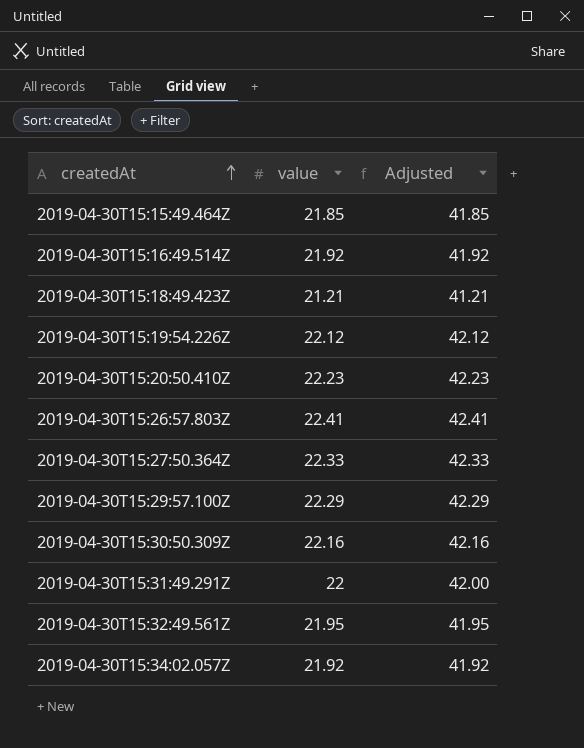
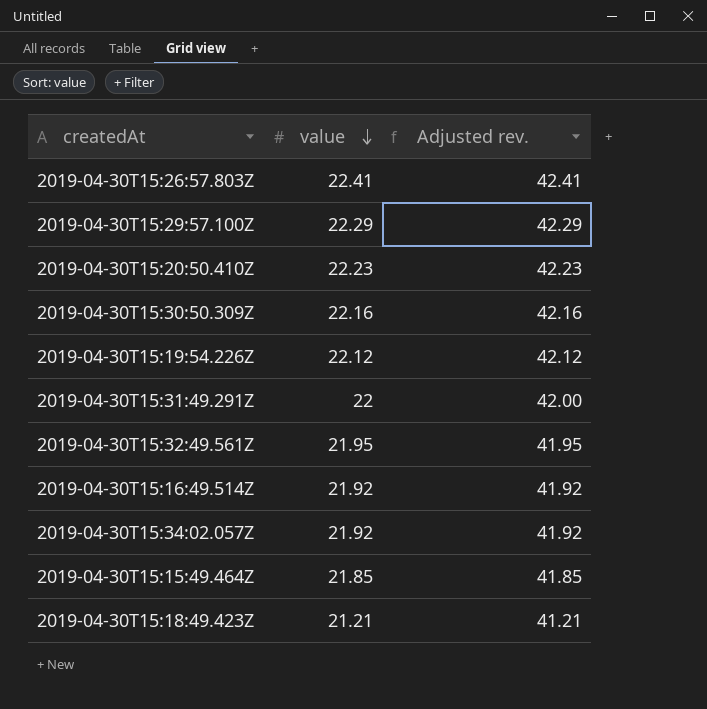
row order: createdAt ascending -> value descending
column name: Adjusted -> Adjusted rev.
row 2019-04-30T15:27:50.364Z: 22.33 | 42.33 -> none

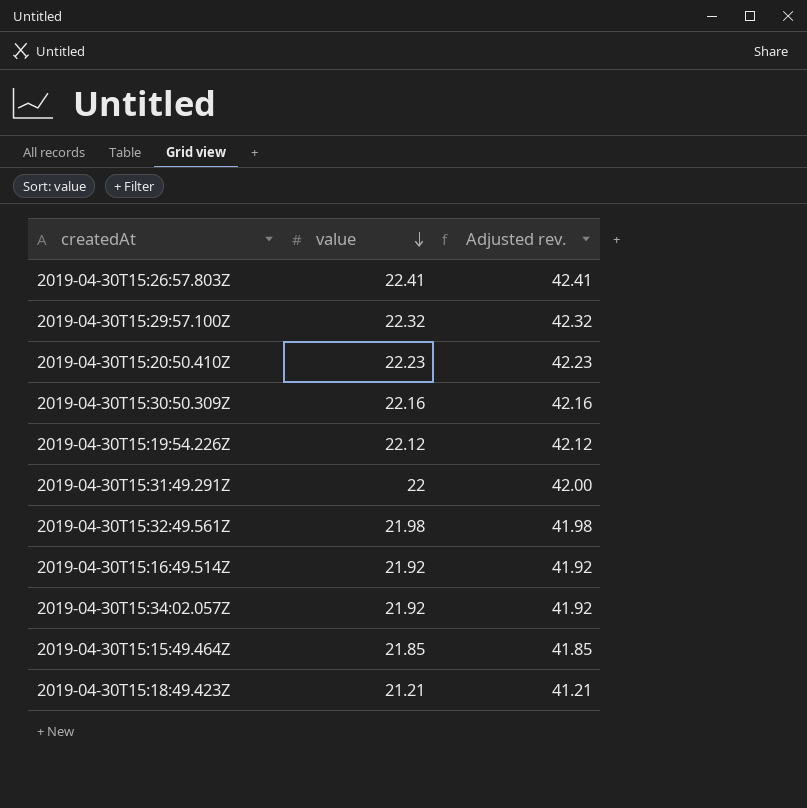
2019-04-30T15:29:57.100Z | value: 22.29 -> 22.32
2019-04-30T15:29:57.100Z | Adjusted rev.: 42.29 -> 42.32
2019-04-30T15:32:49.561Z | value: 21.95 -> 21.98
2019-04-30T15:32:49.561Z | Adjusted rev.: 41.95 -> 41.98

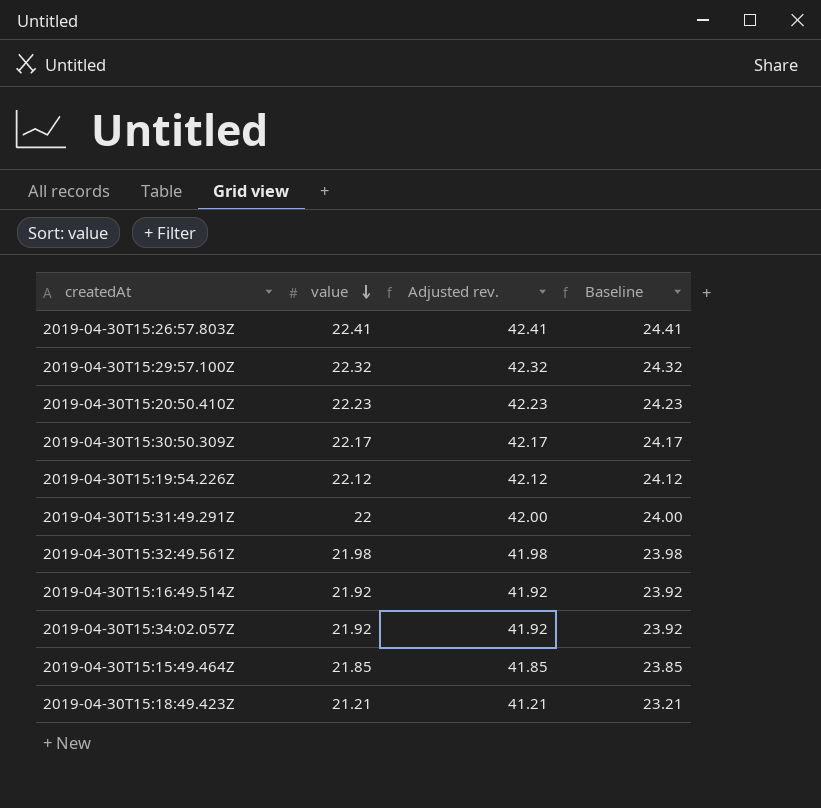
column Baseline | formula: none -> [value] + 2
2019-04-30T15:30:50.309Z | value: 22.16 -> 22.17
2019-04-30T15:30:50.309Z | Adjusted rev.: 42.16 -> 42.17

